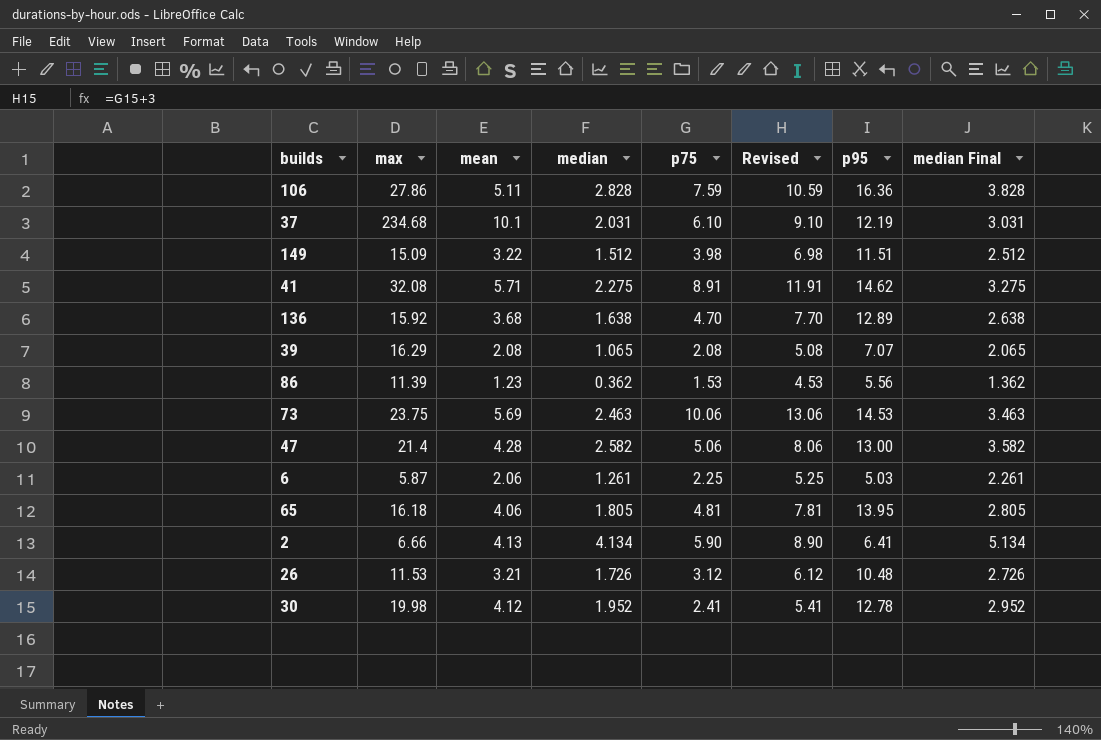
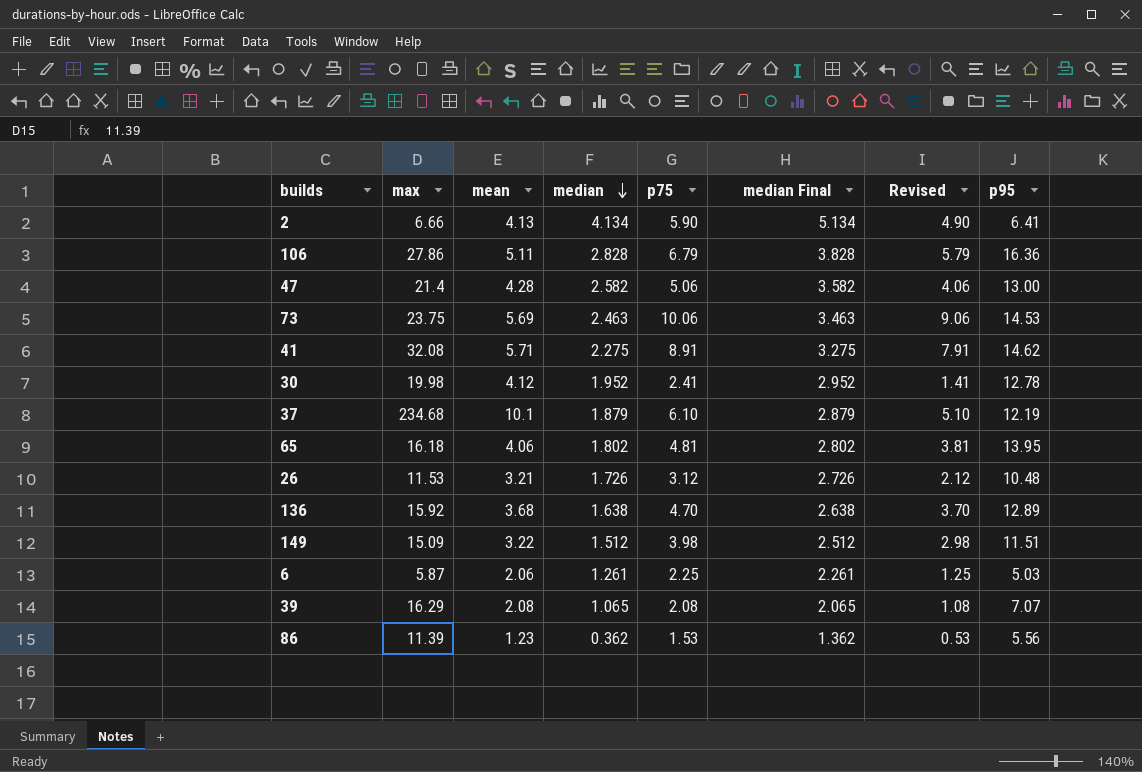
row order: none -> median descending
column median Final | position: 8 -> 6
column Revised | formula: [p75] + 3 -> [p75] - 1
106 | p75: 7.59 -> 6.79
37 | median: 2.031 -> 1.879
37 | median Final: 3.031 -> 2.879
65 | median: 1.805 -> 1.802
65 | median Final: 2.805 -> 2.802

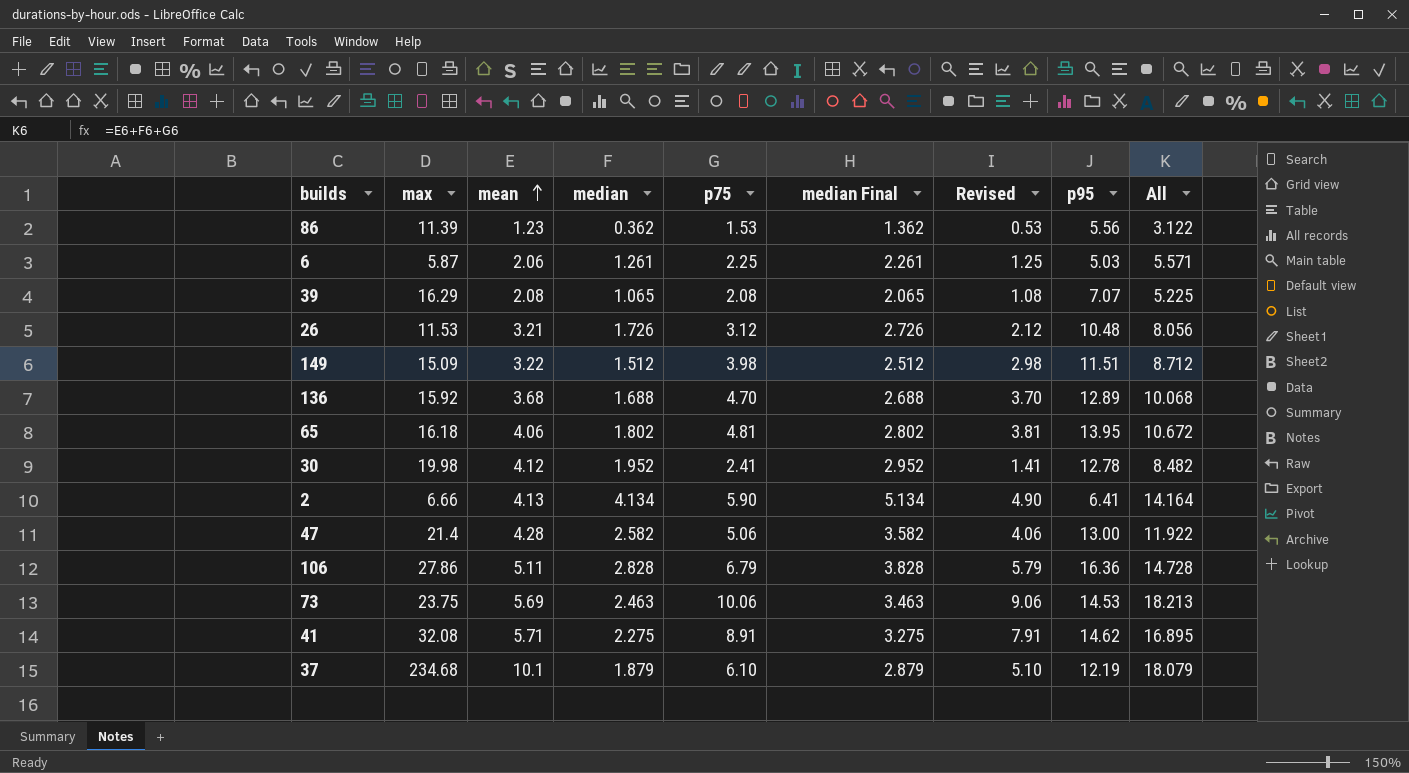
row order: median descending -> mean ascending
column All | formula: none -> [mean] + [median] + [p75]
136 | median: 1.638 -> 1.688
136 | median Final: 2.638 -> 2.688

